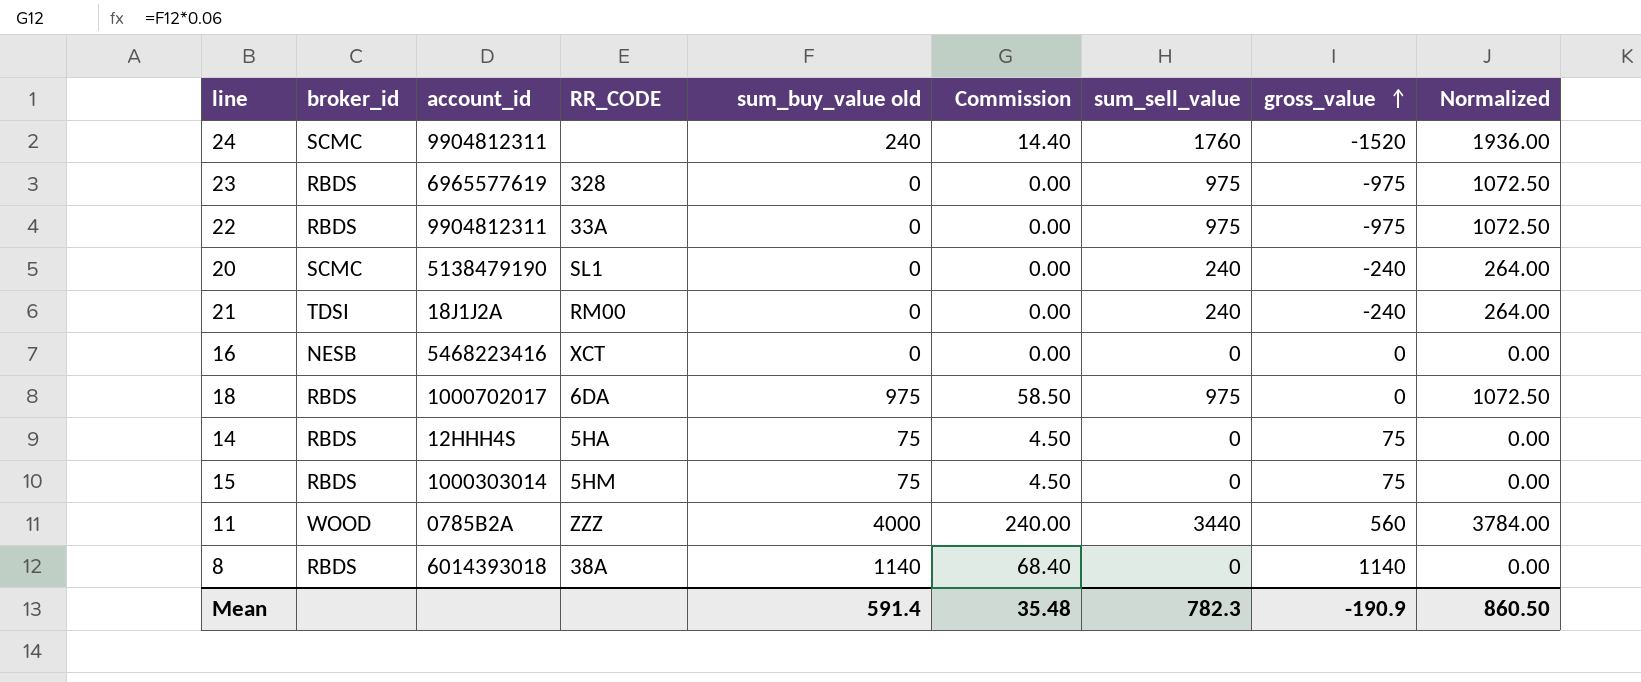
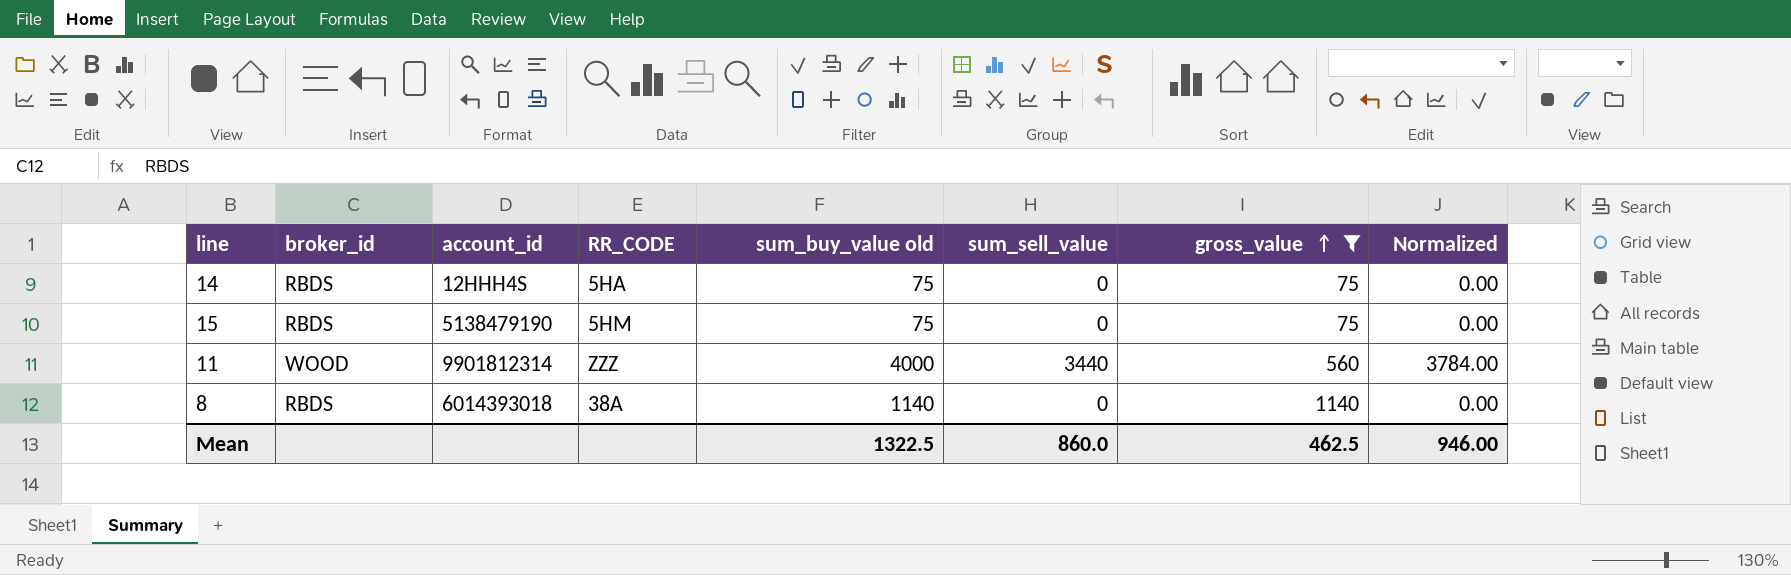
filter: none -> gross_value >= 75
column Commission | formula: [sum_buy_value old] * 0.06 -> none
15 | account_id: 1000303014 -> 5138479190
11 | account_id: 0785B2A -> 9901812314
Mean | sum_buy_value old: 591.4 -> 1322.5
Mean | sum_sell_value: 782.3 -> 860.0
Mean | gross_value: -190.9 -> 462.5
Mean | Normalized: 860.50 -> 946.00

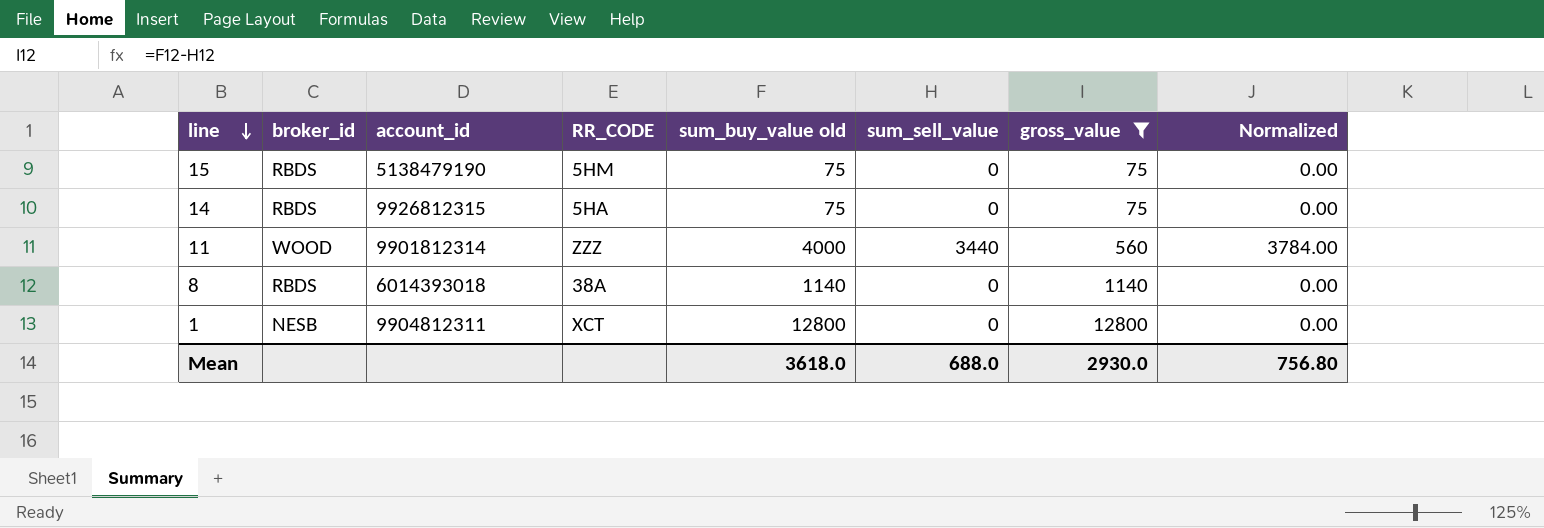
row order: gross_value ascending -> line descending
14 | account_id: 12HHH4S -> 9926812315
row 1: none -> NESB | 9904812311 | XCT | 12800 | 0 | 12800 | 0.00
Mean | sum_buy_value old: 1322.5 -> 3618.0
Mean | sum_sell_value: 860.0 -> 688.0
Mean | gross_value: 462.5 -> 2930.0
Mean | Normalized: 946.00 -> 756.80

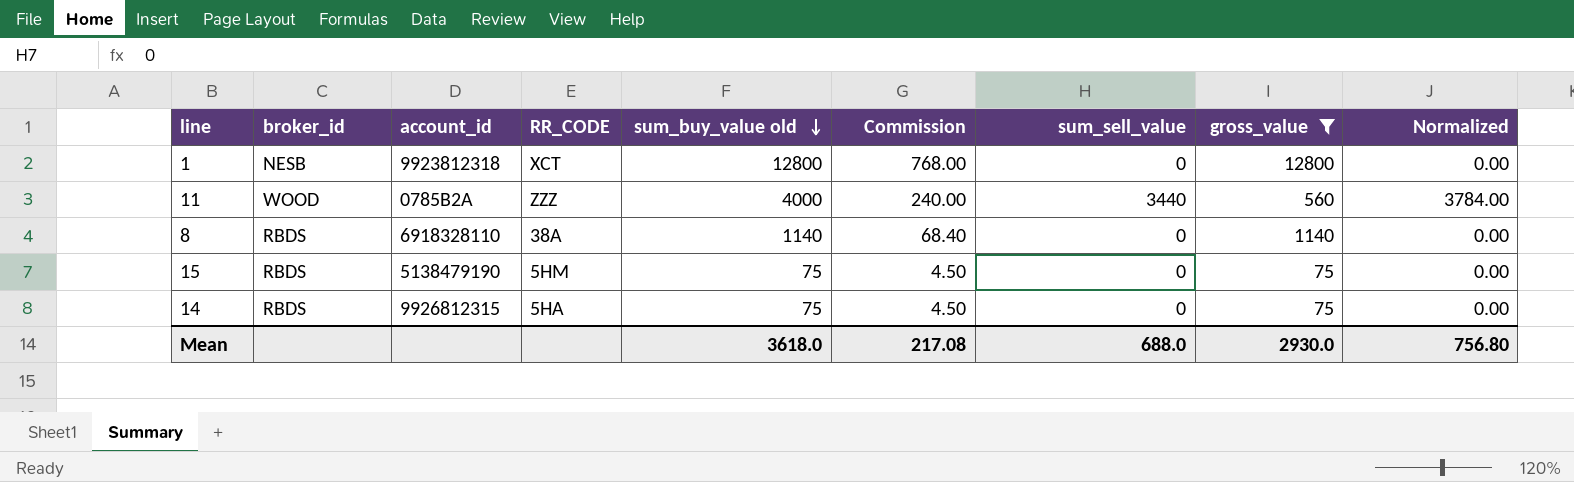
row order: line descending -> sum_buy_value old descending
column Commission | formula: none -> [sum_buy_value old] * 0.06
1 | account_id: 9904812311 -> 9923812318
11 | account_id: 9901812314 -> 0785B2A
8 | account_id: 6014393018 -> 6918328110

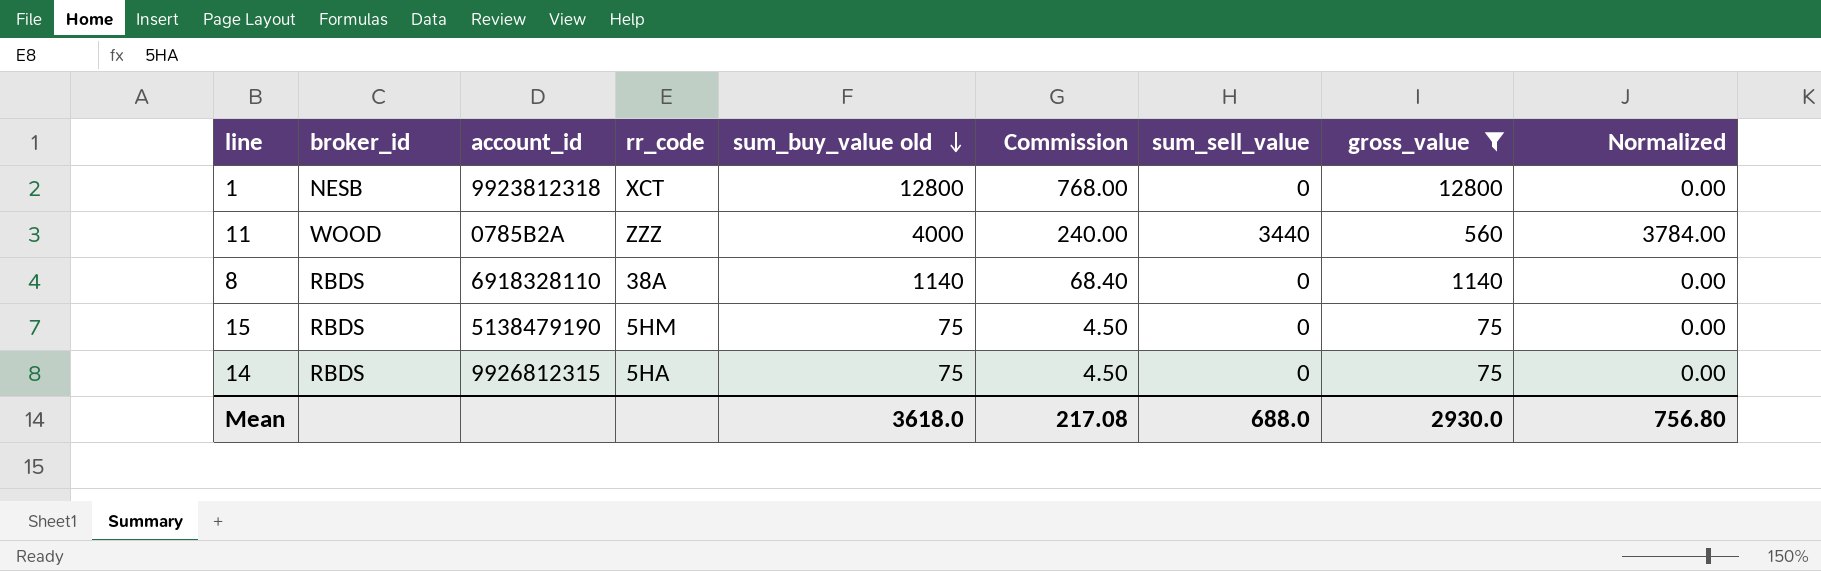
column name: RR_CODE -> rr_code

